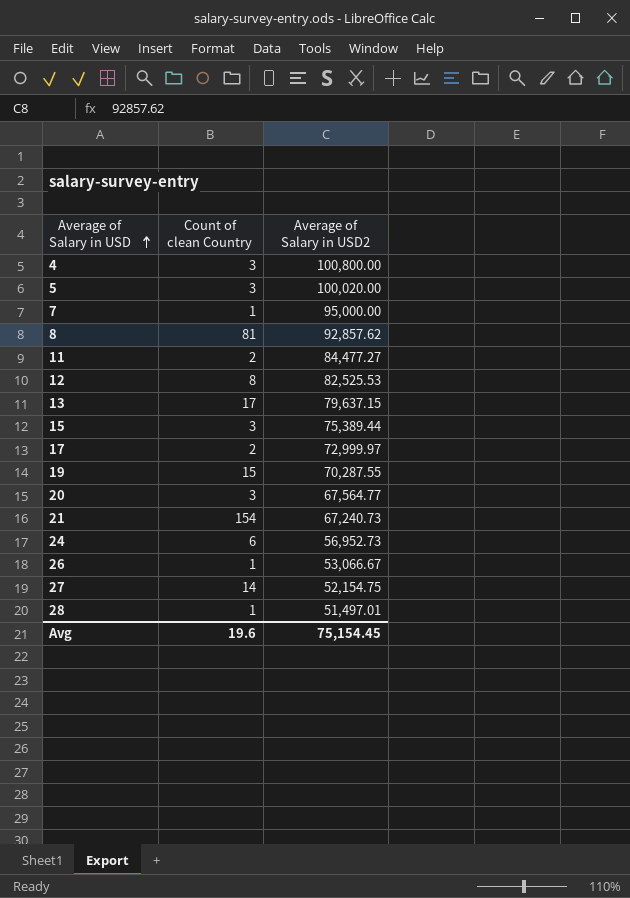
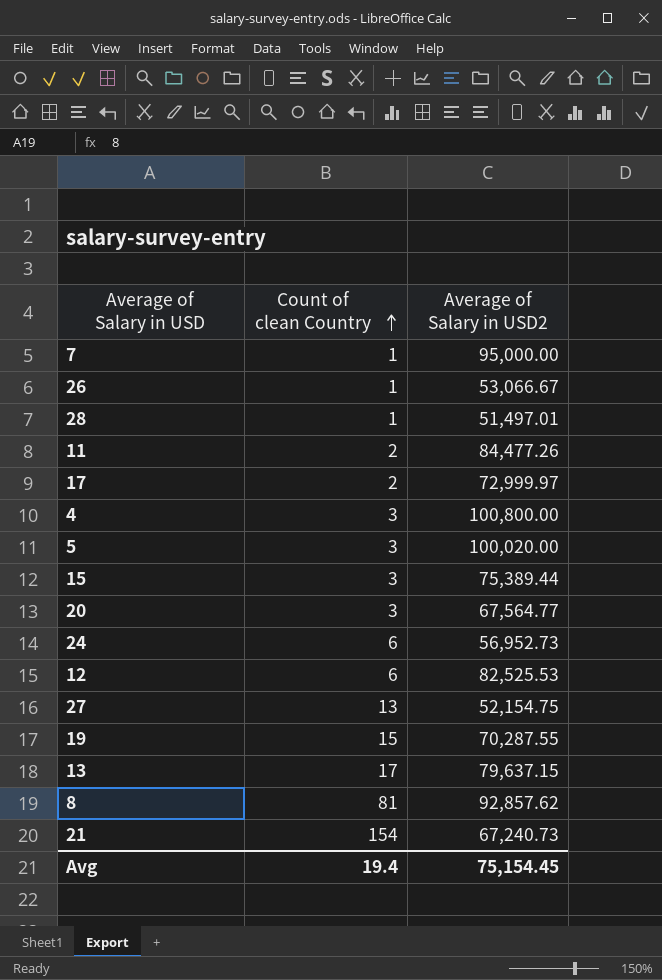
row order: Average of Salary in USD ascending -> Count of clean Country ascending
11 | Average of Salary in USD2: 84,477.27 -> 84,477.26
12 | Count of clean Country: 8 -> 6
27 | Count of clean Country: 14 -> 13
Avg | Count of clean Country: 19.6 -> 19.4

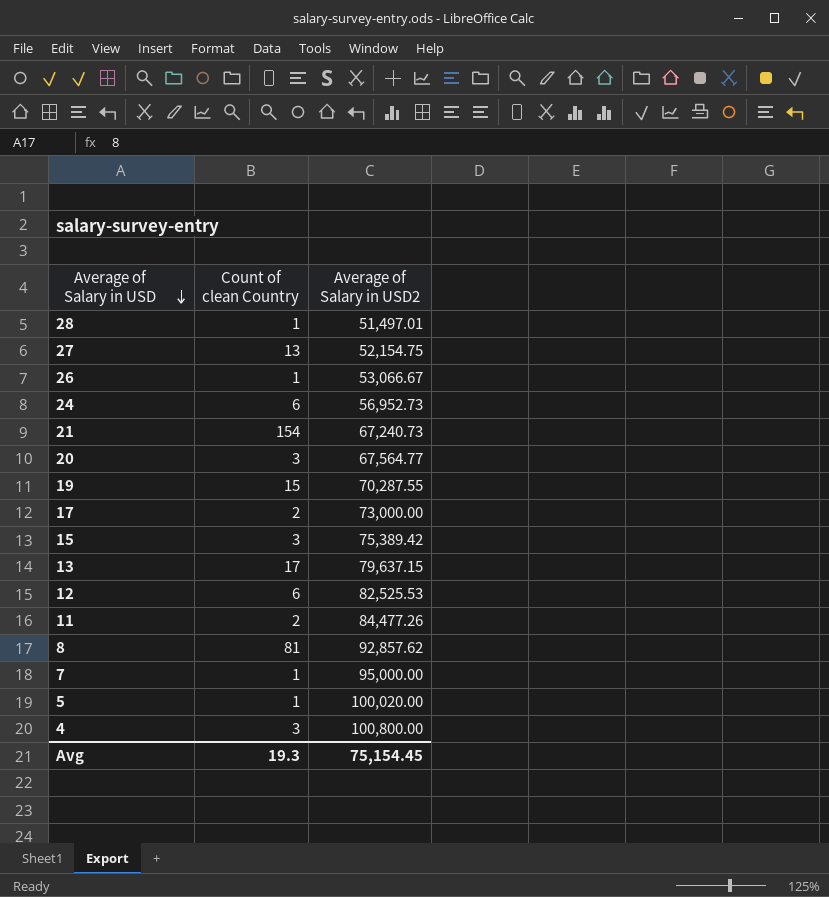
row order: Count of clean Country ascending -> Average of Salary in USD descending
17 | Average of Salary in USD2: 72,999.97 -> 73,000.00
15 | Average of Salary in USD2: 75,389.44 -> 75,389.42
5 | Count of clean Country: 3 -> 1
Avg | Count of clean Country: 19.4 -> 19.3

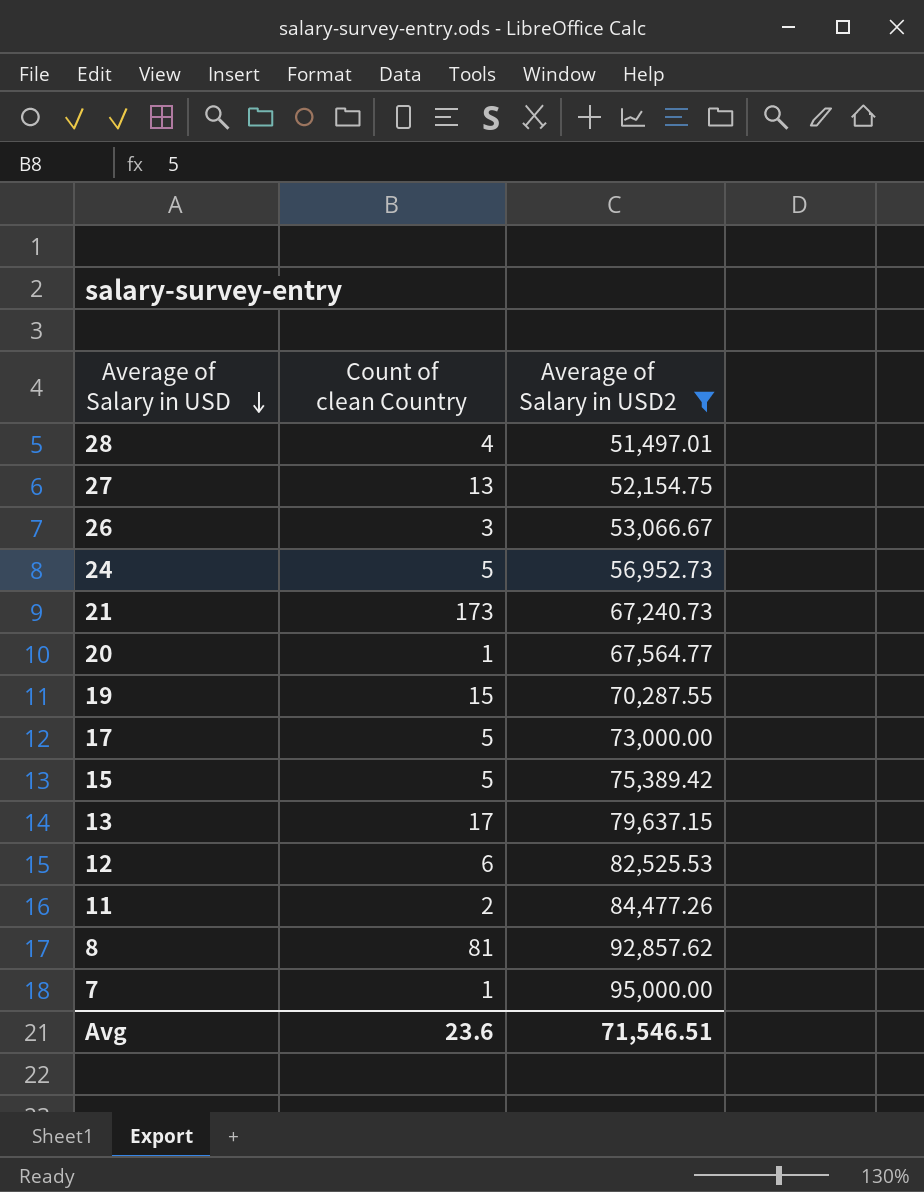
filter: none -> Average of Salary in USD2 <= 95,000.00
28 | Count of clean Country: 1 -> 4
26 | Count of clean Country: 1 -> 3
24 | Count of clean Country: 6 -> 5
21 | Count of clean Country: 154 -> 173
20 | Count of clean Country: 3 -> 1
17 | Count of clean Country: 2 -> 5
15 | Count of clean Country: 3 -> 5
Avg | Count of clean Country: 19.3 -> 23.6
Avg | Average of Salary in USD2: 75,154.45 -> 71,546.51

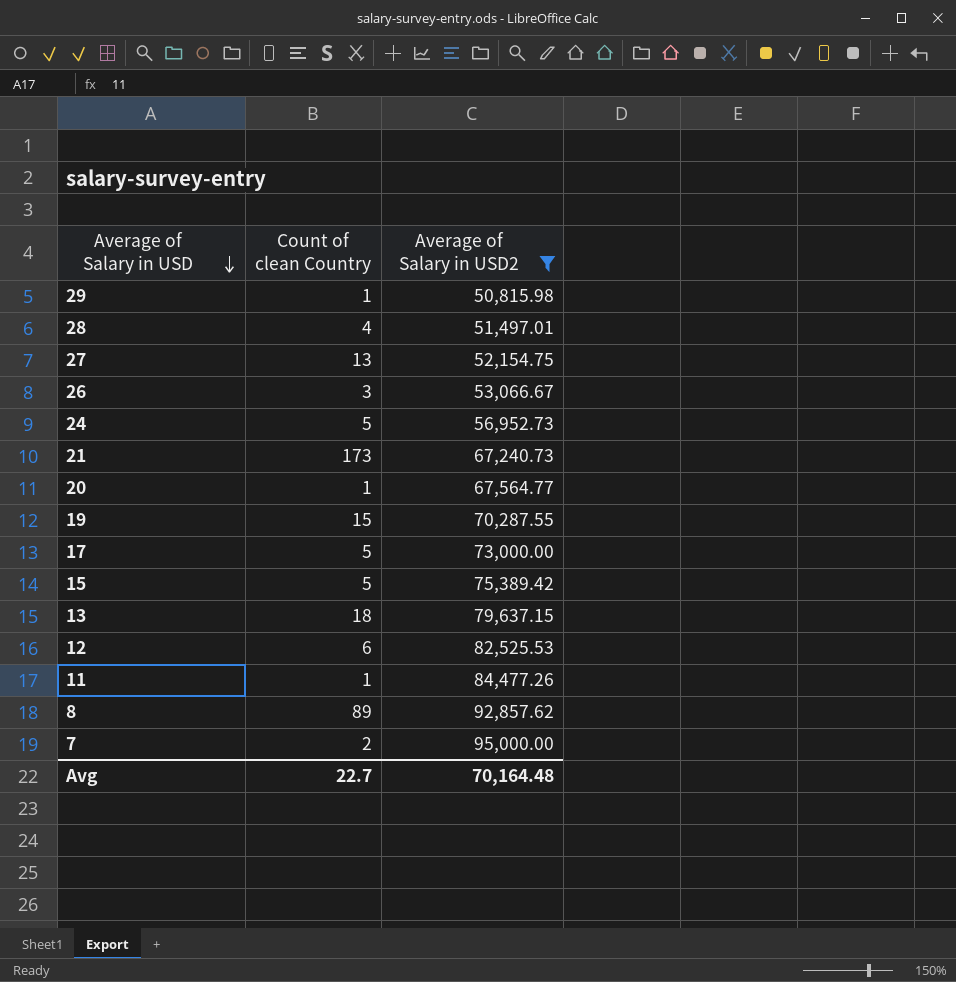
row 29: none -> 1 | 50,815.98
13 | Count of clean Country: 17 -> 18
11 | Count of clean Country: 2 -> 1
8 | Count of clean Country: 81 -> 89
7 | Count of clean Country: 1 -> 2
Avg | Count of clean Country: 23.6 -> 22.7
Avg | Average of Salary in USD2: 71,546.51 -> 70,164.48

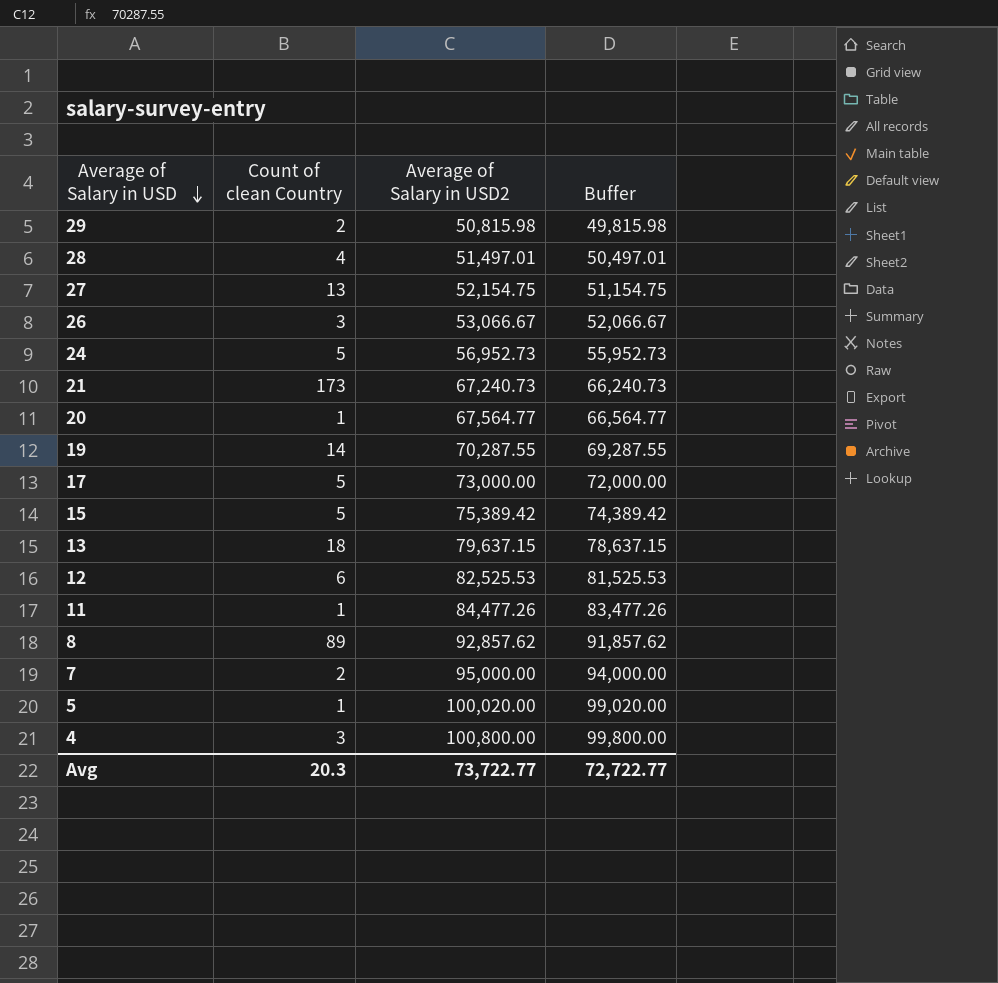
filter: Average of Salary in USD2 <= 95,000.00 -> none
column Buffer | formula: none -> [Average of Salary in USD2] - 1000
29 | Count of clean Country: 1 -> 2
19 | Count of clean Country: 15 -> 14
Avg | Count of clean Country: 22.7 -> 20.3
Avg | Average of Salary in USD2: 70,164.48 -> 73,722.77

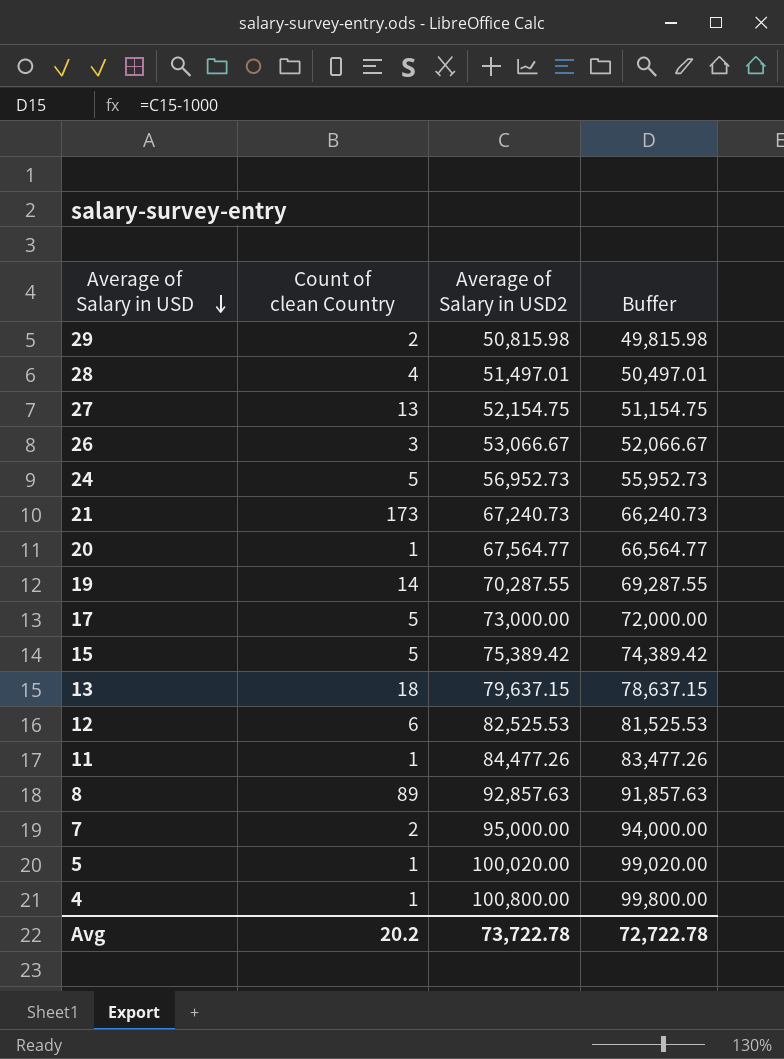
8 | Average of Salary in USD2: 92,857.62 -> 92,857.63
8 | Buffer: 91,857.62 -> 91,857.63
4 | Count of clean Country: 3 -> 1
Avg | Count of clean Country: 20.3 -> 20.2
Avg | Average of Salary in USD2: 73,722.77 -> 73,722.78
Avg | Buffer: 72,722.77 -> 72,722.78

